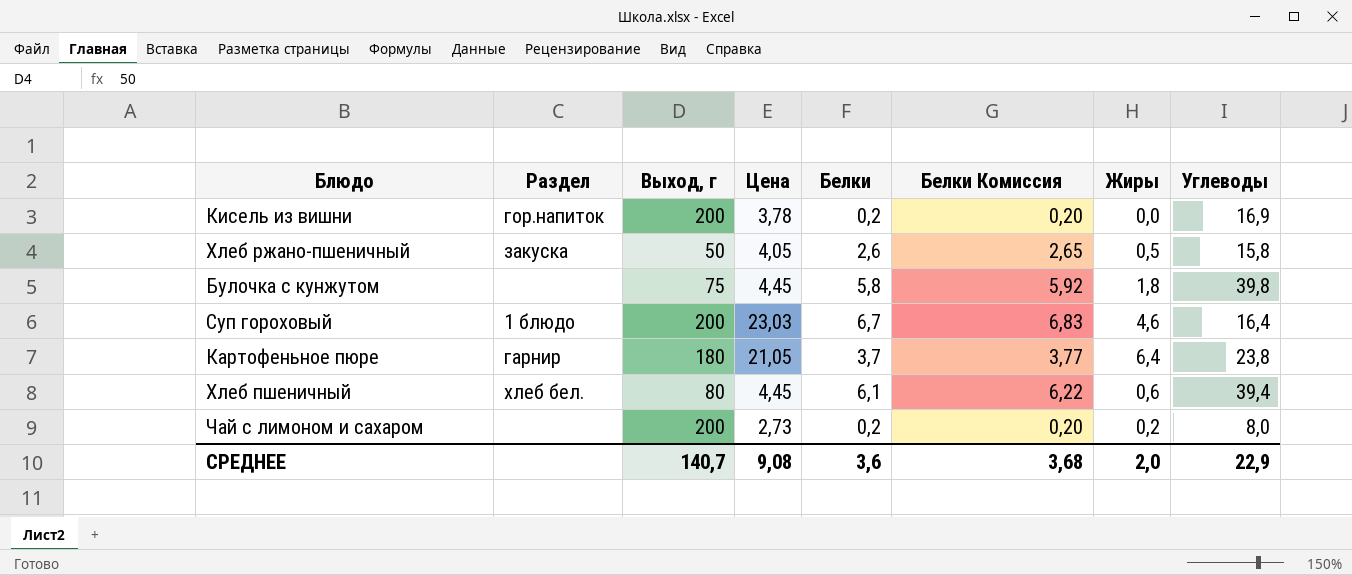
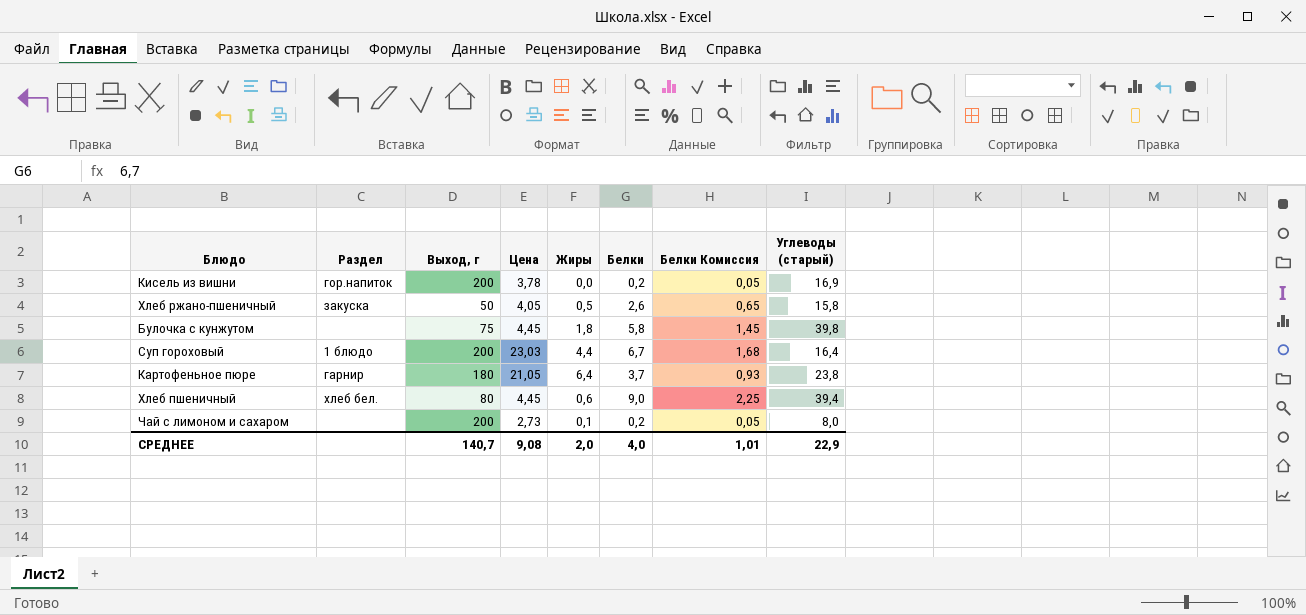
column Жиры | position: 7 -> 5
column Белки Комиссия | formula: [Белки] * 1,02 -> [Белки] * 0,25
column name: Углеводы -> Углеводы (старый)
Суп гороховый | Жиры: 4,6 -> 4,4
Хлеб пшеничный | Белки: 6,1 -> 9,0
Чай с лимоном и сахаром | Жиры: 0,2 -> 0,1
СРЕДНЕЕ | Белки: 3,6 -> 4,0
СРЕДНЕЕ | Белки Комиссия: 3,68 -> 1,01

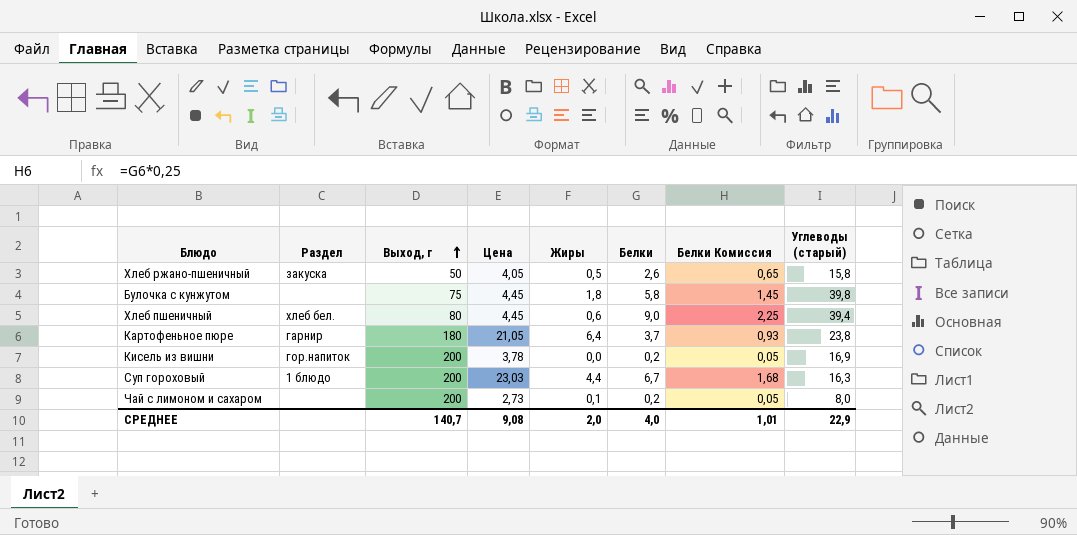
row order: none -> Выход, г ascending
Суп гороховый | Углеводы (старый): 16,4 -> 16,3

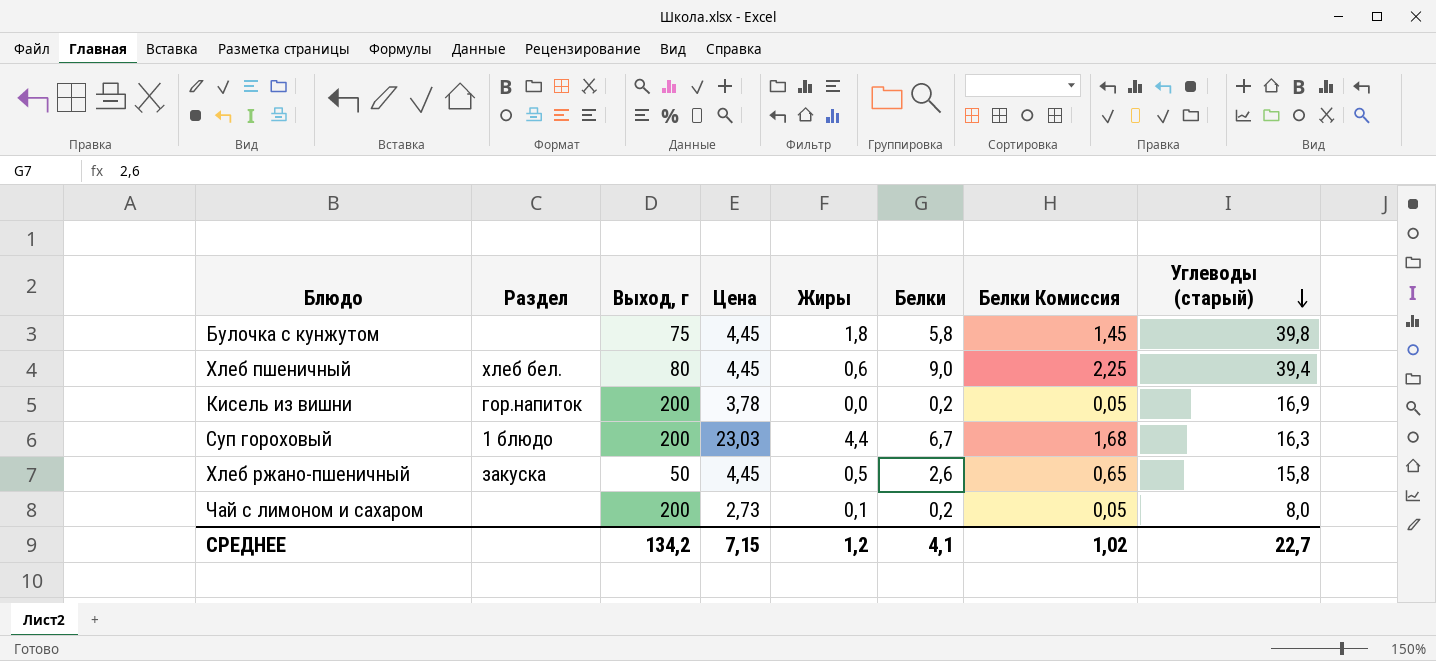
row order: Выход, г ascending -> Углеводы (старый) descending
row Картофеньное пюре: гарнир | 180 | 21,05 | 6,4 | 3,7 | 0,93 | 23,8 -> none
Хлеб ржано-пшеничный | Цена: 4,05 -> 4,45
СРЕДНЕЕ | Выход, г: 140,7 -> 134,2
СРЕДНЕЕ | Цена: 9,08 -> 7,15
СРЕДНЕЕ | Жиры: 2,0 -> 1,2
СРЕДНЕЕ | Белки: 4,0 -> 4,1
СРЕДНЕЕ | Белки Комиссия: 1,01 -> 1,02
СРЕДНЕЕ | Углеводы (старый): 22,9 -> 22,7

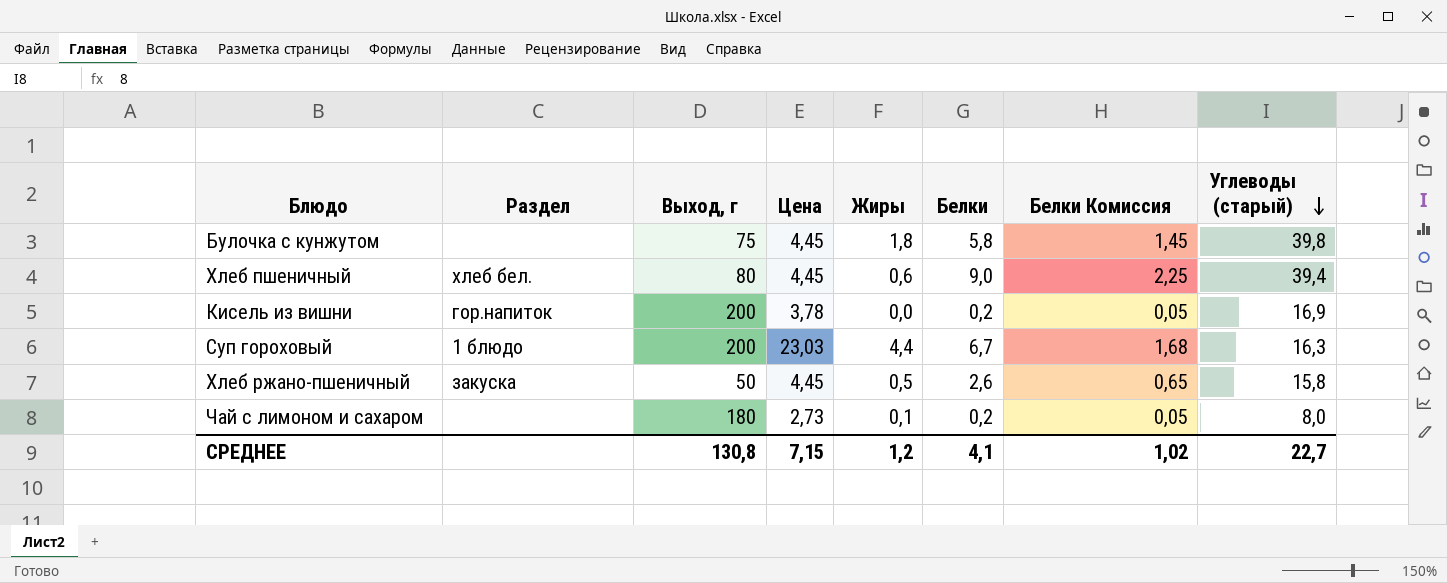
Чай с лимоном и сахаром | Выход, г: 200 -> 180
СРЕДНЕЕ | Выход, г: 134,2 -> 130,8

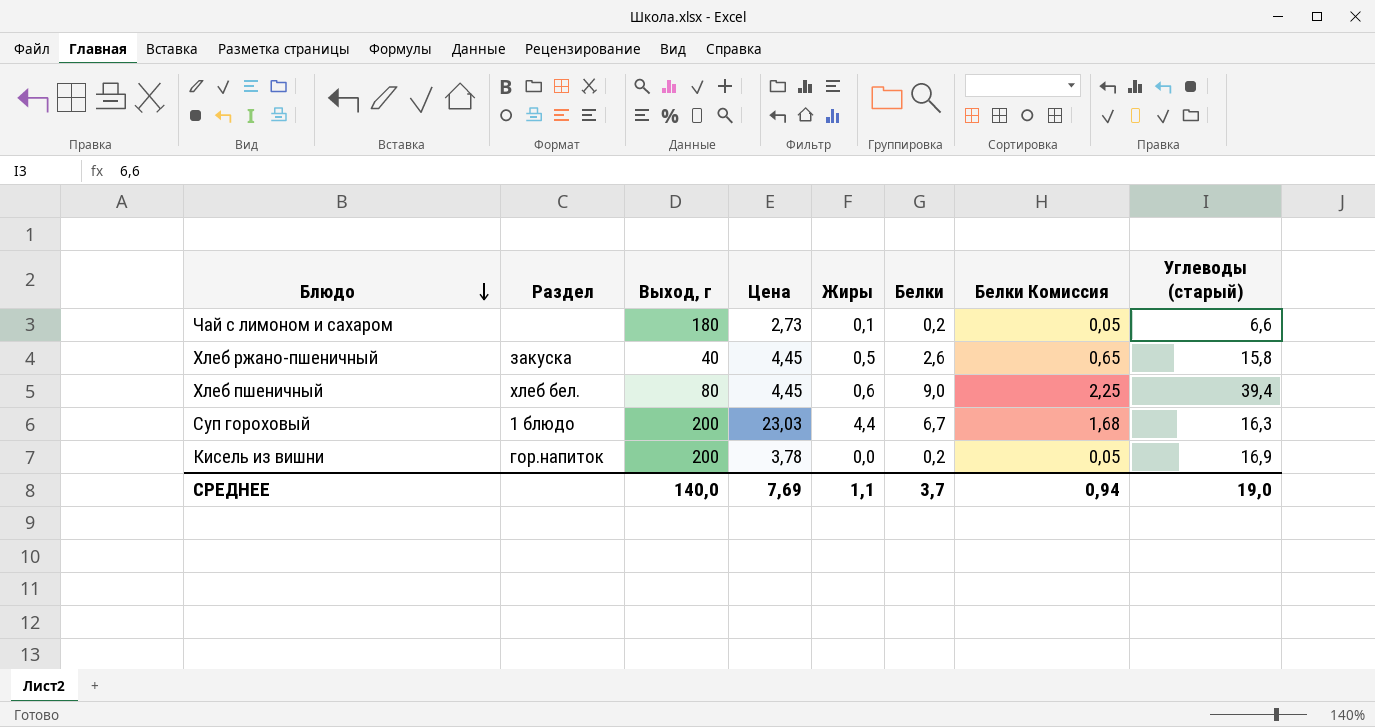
row order: Углеводы (старый) descending -> Блюдо descending
row Булочка с кунжутом: none | 75 | 4,45 | 1,8 | 5,8 | 1,45 | 39,8 -> none
Чай с лимоном и сахаром | Углеводы (старый): 8,0 -> 6,6
Хлеб ржано-пшеничный | Выход, г: 50 -> 40
СРЕДНЕЕ | Выход, г: 130,8 -> 140,0
СРЕДНЕЕ | Цена: 7,15 -> 7,69
СРЕДНЕЕ | Жиры: 1,2 -> 1,1
СРЕДНЕЕ | Белки: 4,1 -> 3,7
СРЕДНЕЕ | Белки Комиссия: 1,02 -> 0,94
СРЕДНЕЕ | Углеводы (старый): 22,7 -> 19,0

